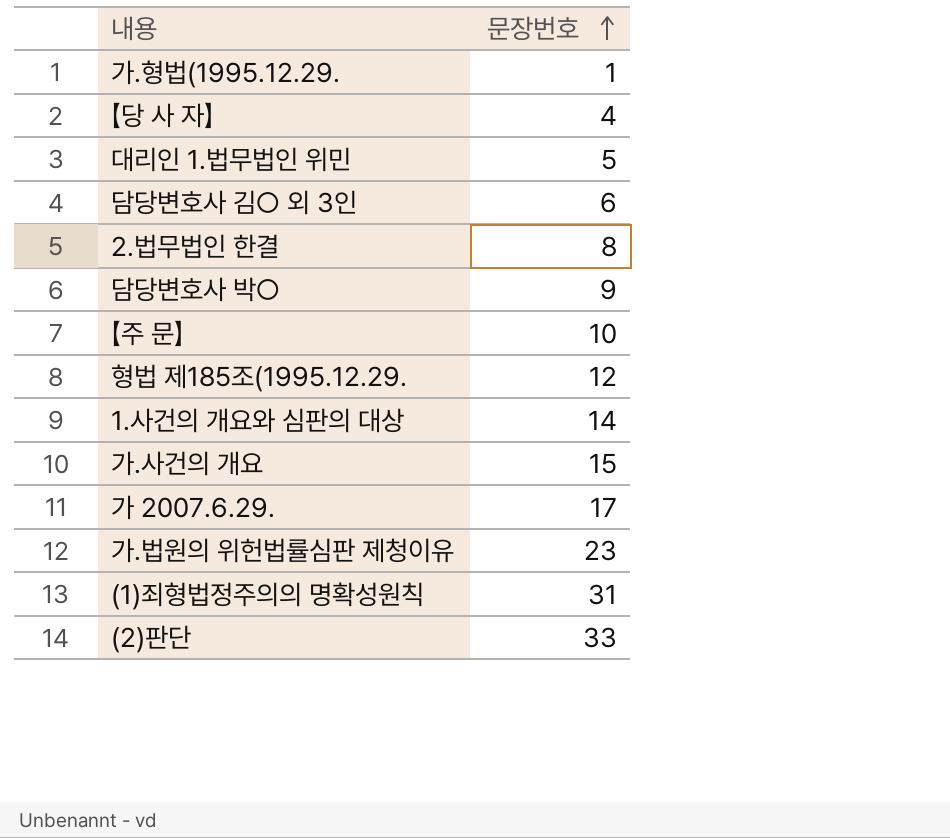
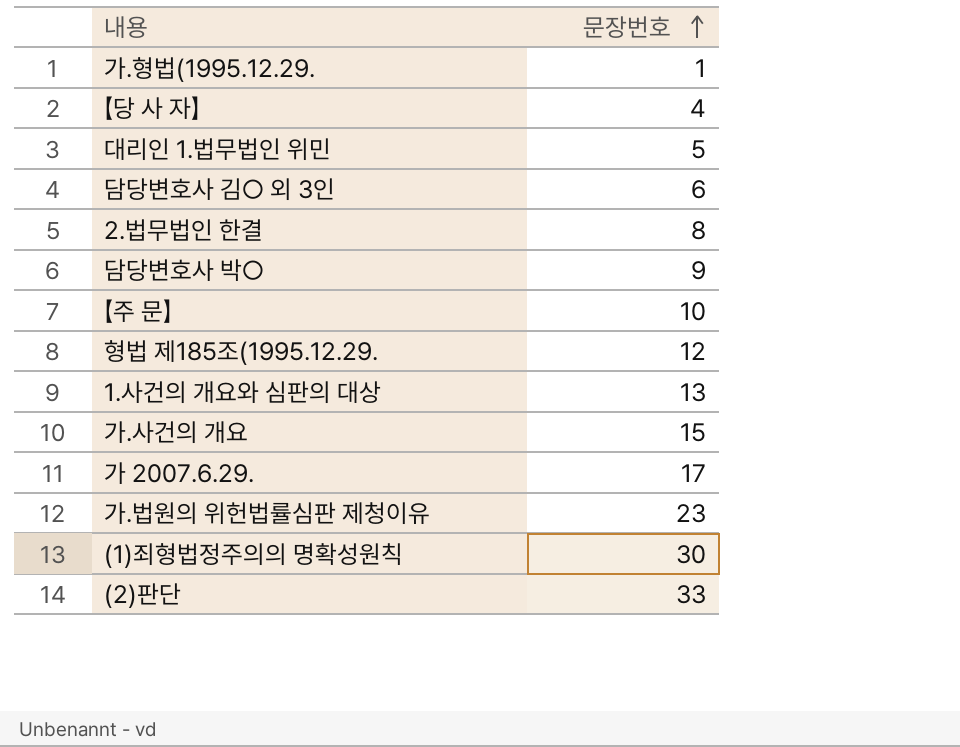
1.사건의 개요와 심판의 대상 | 문장번호: 14 -> 13
(1)죄형법정주의의 명확성원칙 | 문장번호: 31 -> 30

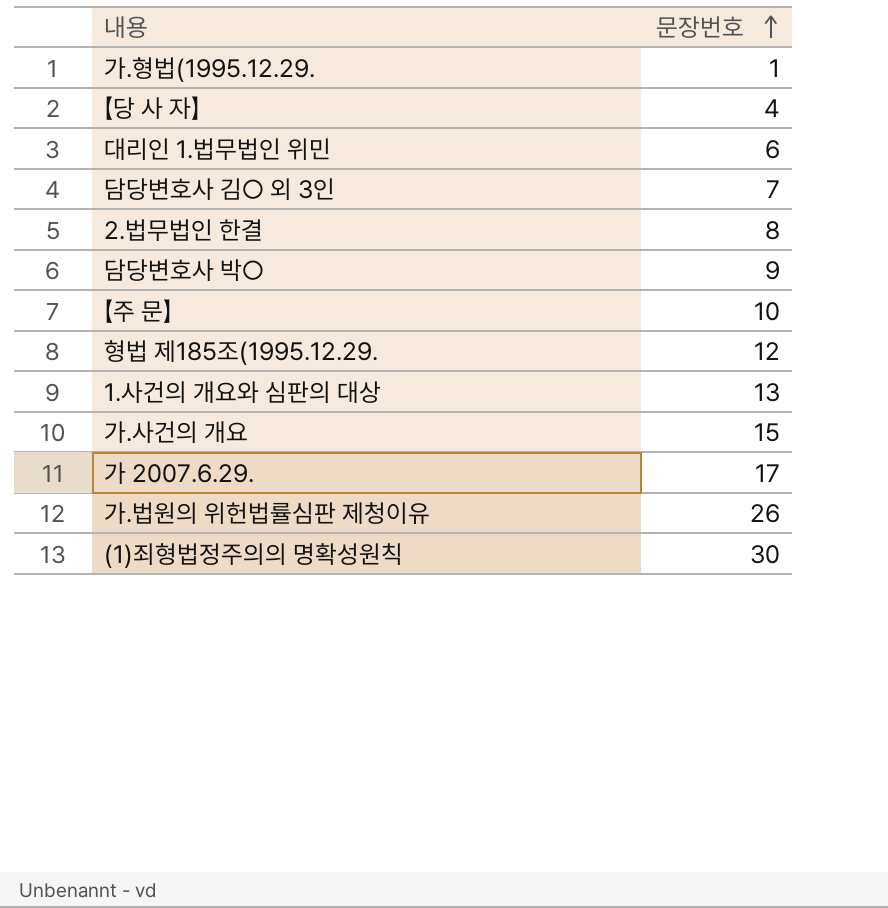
row (2)판단: 33 -> none
대리인 1.법무법인 위민 | 문장번호: 5 -> 6
담당변호사 김○ 외 3인 | 문장번호: 6 -> 7
가.법원의 위헌법률심판 제청이유 | 문장번호: 23 -> 26

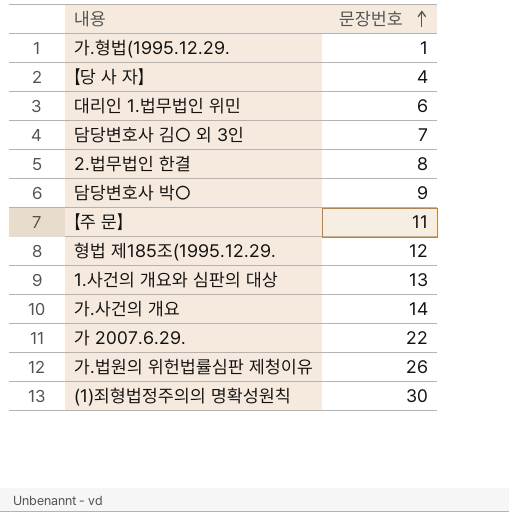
【주 문】 | 문장번호: 10 -> 11
가.사건의 개요 | 문장번호: 15 -> 14
가 2007.6.29. | 문장번호: 17 -> 22

